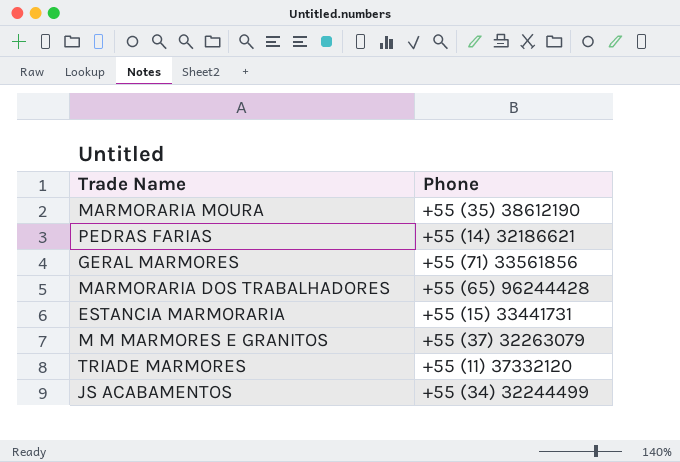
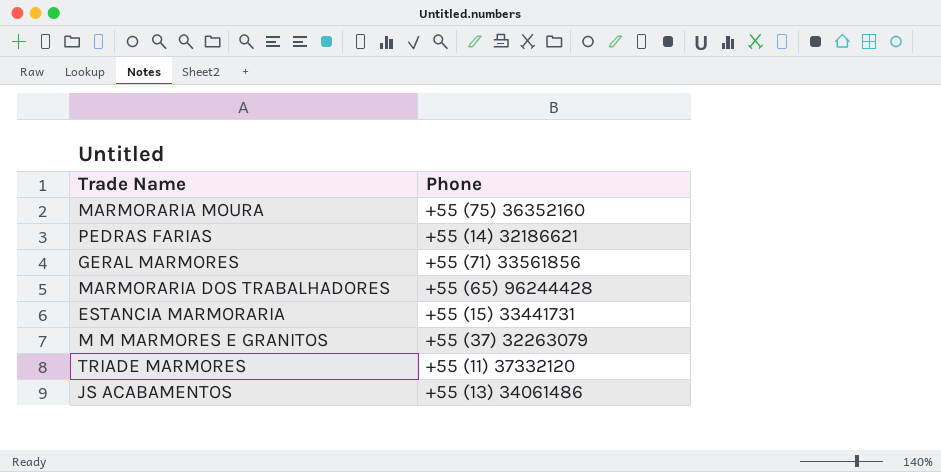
MARMORARIA MOURA | Phone: +55 (35) 38612190 -> +55 (75) 36352160
JS ACABAMENTOS | Phone: +55 (34) 32244499 -> +55 (13) 34061486

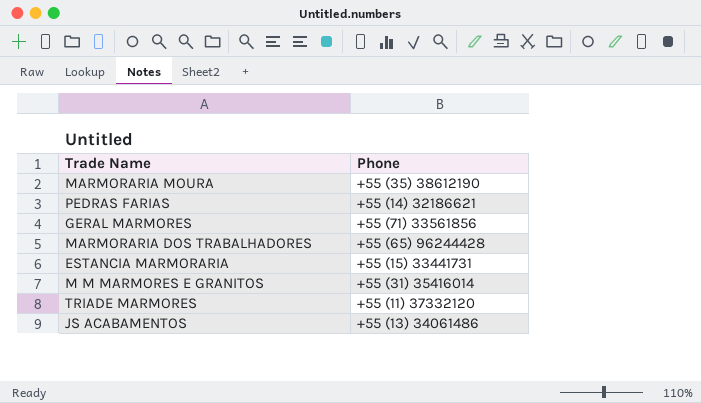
MARMORARIA MOURA | Phone: +55 (75) 36352160 -> +55 (35) 38612190
M M MARMORES E GRANITOS | Phone: +55 (37) 32263079 -> +55 (31) 35416014

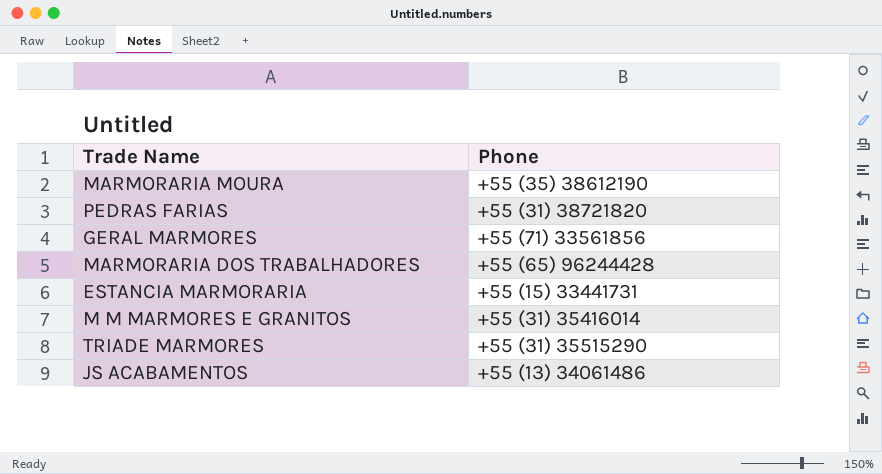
PEDRAS FARIAS | Phone: +55 (14) 32186621 -> +55 (31) 38721820
TRIADE MARMORES | Phone: +55 (11) 37332120 -> +55 (31) 35515290

